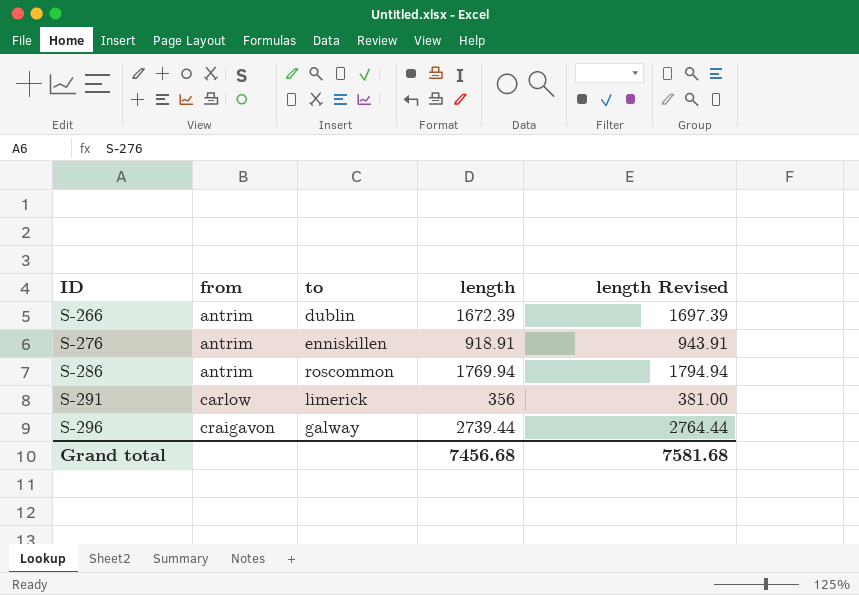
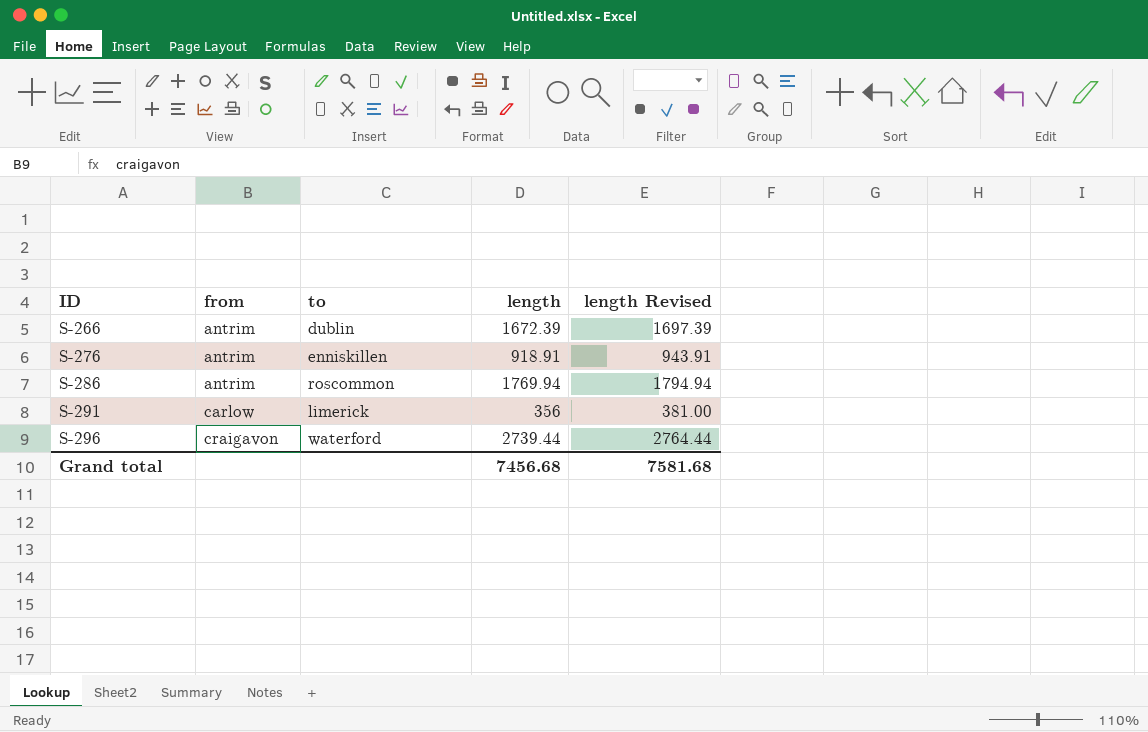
S-296 | to: galway -> waterford

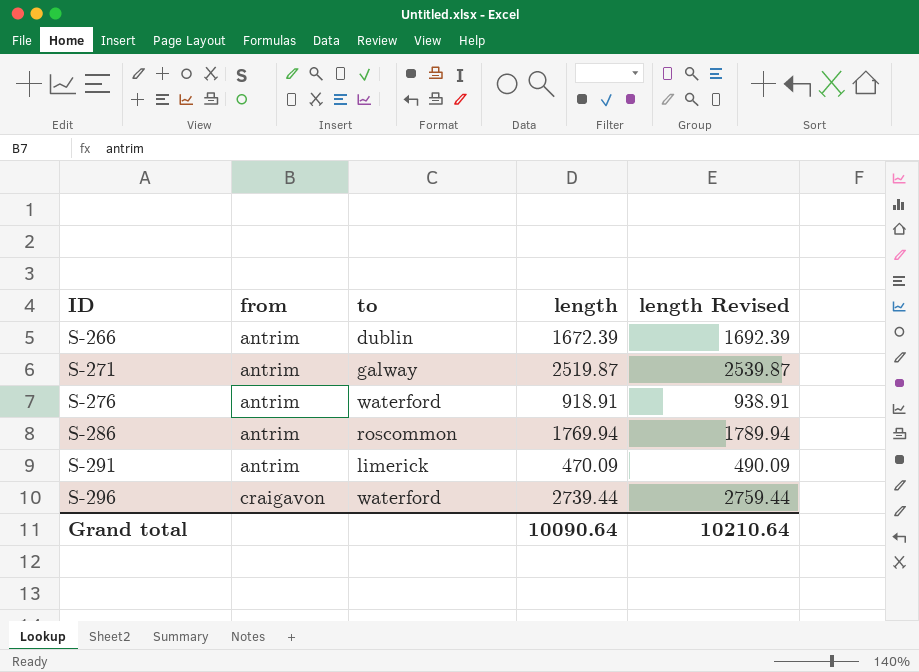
column length Revised | formula: [length] + 25 -> [length] + 20
row S-271: none -> antrim | galway | 2519.87 | 2539.87
S-276 | to: enniskillen -> waterford
S-291 | from: carlow -> antrim
S-291 | length: 356 -> 470.09
Grand total | length: 7456.68 -> 10090.64
Grand total | length Revised: 7581.68 -> 10210.64

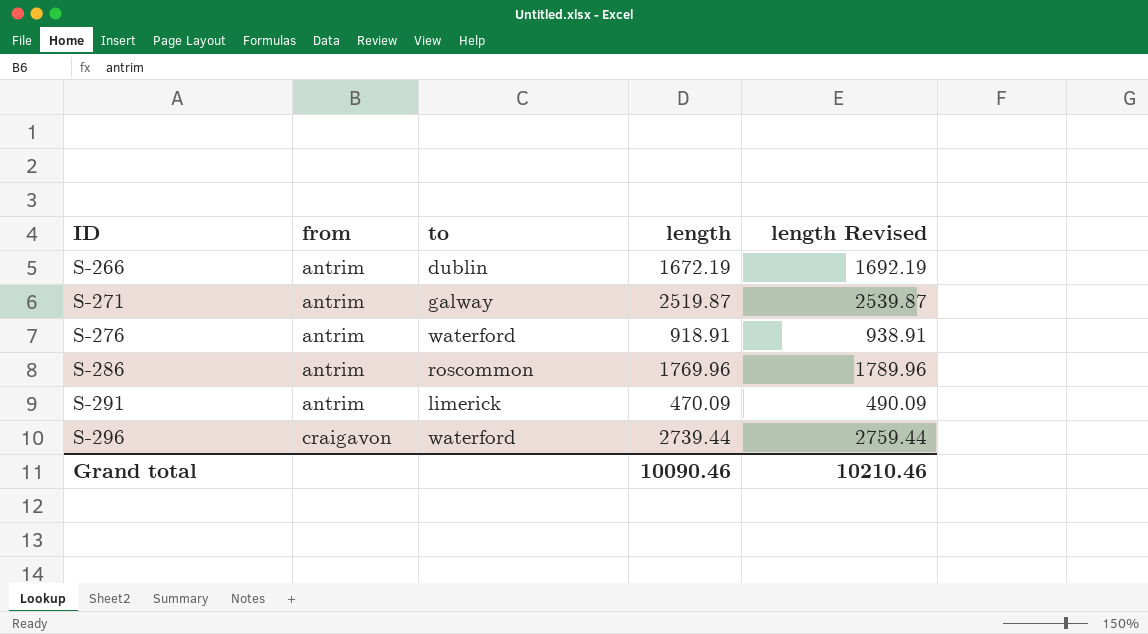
S-266 | length: 1672.39 -> 1672.19
S-266 | length Revised: 1692.39 -> 1692.19
S-286 | length: 1769.94 -> 1769.96
S-286 | length Revised: 1789.94 -> 1789.96
Grand total | length: 10090.64 -> 10090.46
Grand total | length Revised: 10210.64 -> 10210.46

